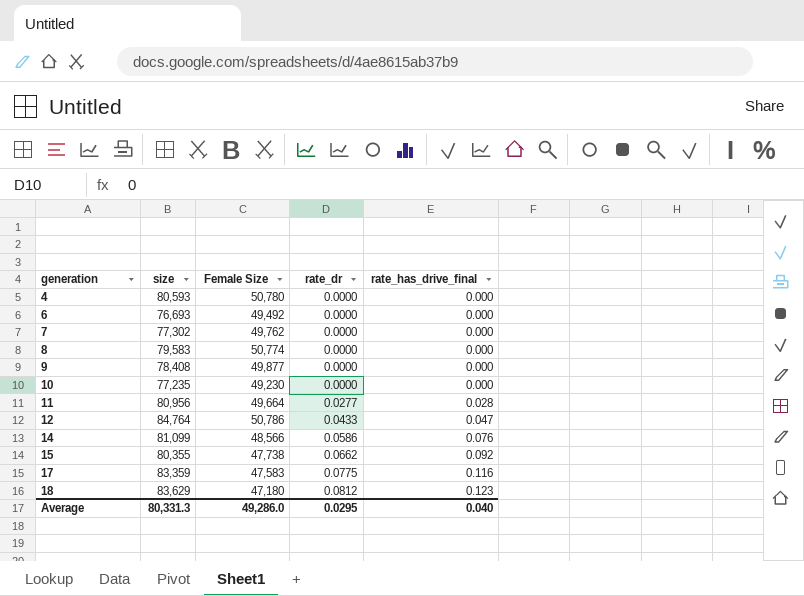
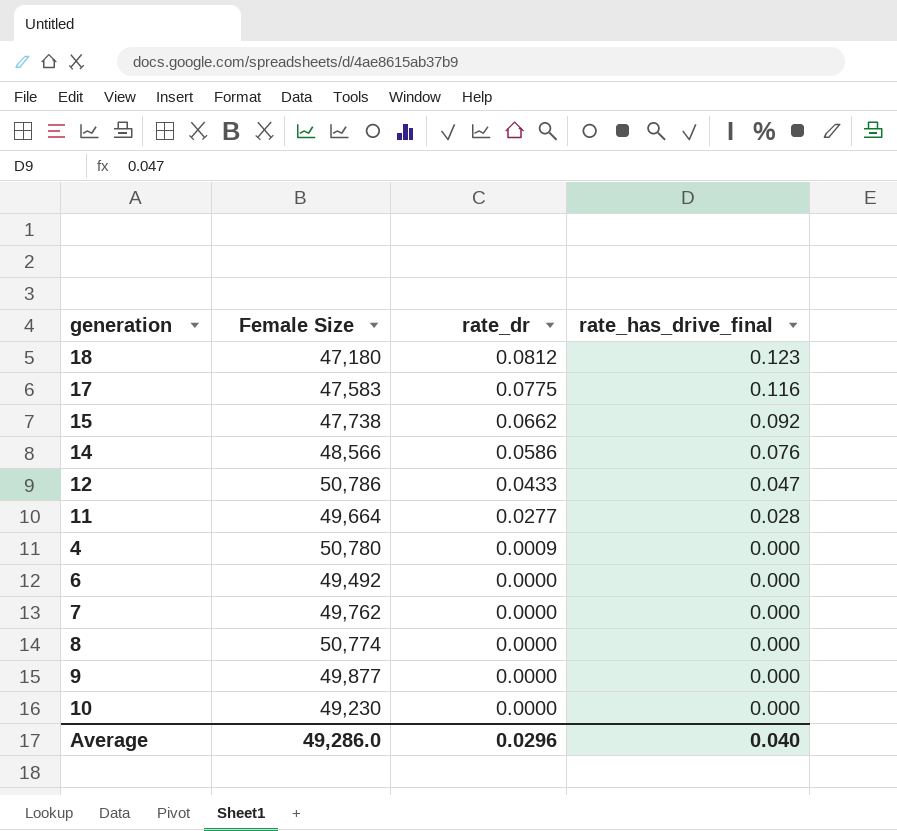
row order: generation ascending -> rate_dr descending
column size | position: 2 -> none
4 | rate_dr: 0.0000 -> 0.0009
Average | rate_dr: 0.0295 -> 0.0296

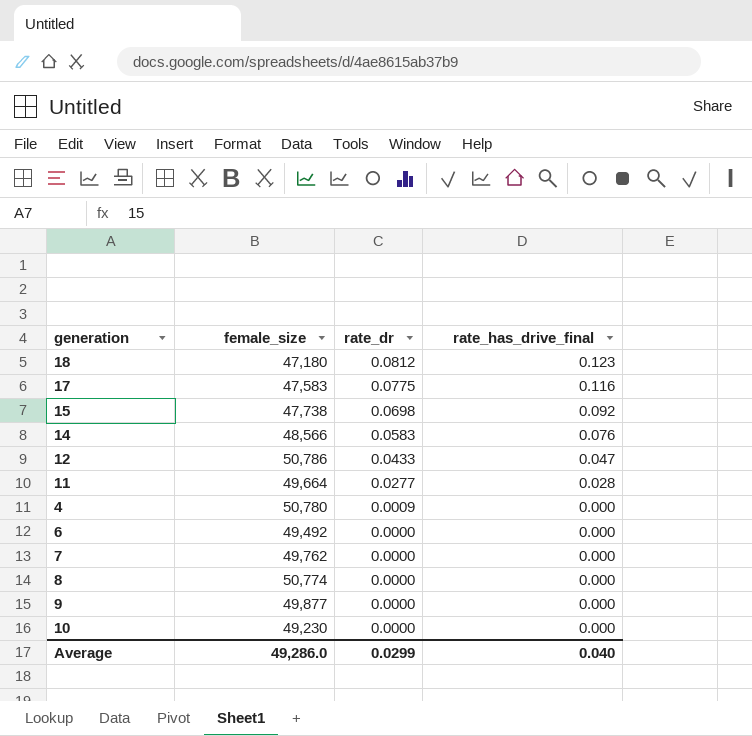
column name: Female Size -> female_size
15 | rate_dr: 0.0662 -> 0.0698
14 | rate_dr: 0.0586 -> 0.0583
Average | rate_dr: 0.0296 -> 0.0299

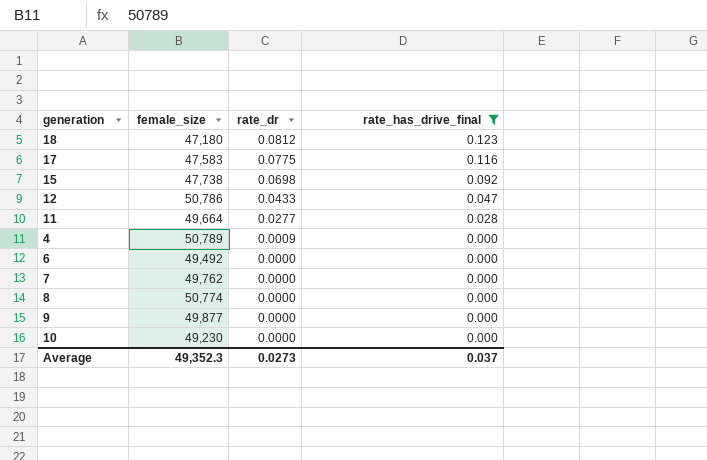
filter: none -> rate_has_drive_final != 0.076
4 | female_size: 50,780 -> 50,789
Average | female_size: 49,286.0 -> 49,352.3
Average | rate_dr: 0.0299 -> 0.0273
Average | rate_has_drive_final: 0.040 -> 0.037

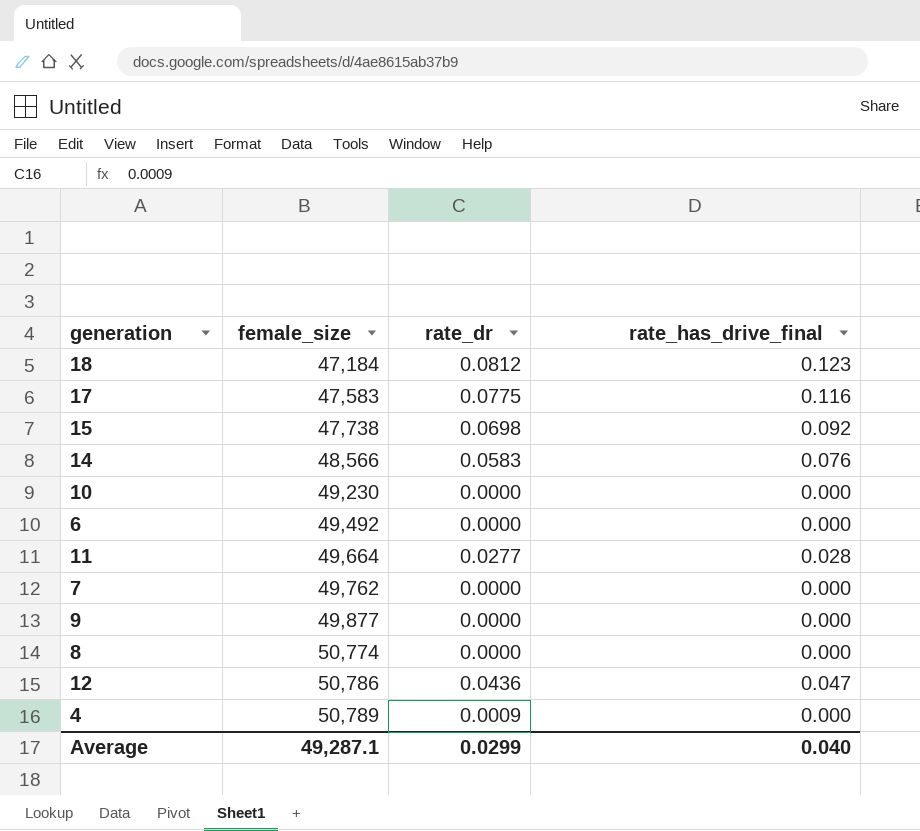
filter: rate_has_drive_final != 0.076 -> none
row order: rate_dr descending -> female_size ascending
18 | female_size: 47,180 -> 47,184
12 | rate_dr: 0.0433 -> 0.0436
Average | female_size: 49,352.3 -> 49,287.1
Average | rate_dr: 0.0273 -> 0.0299
Average | rate_has_drive_final: 0.037 -> 0.040

